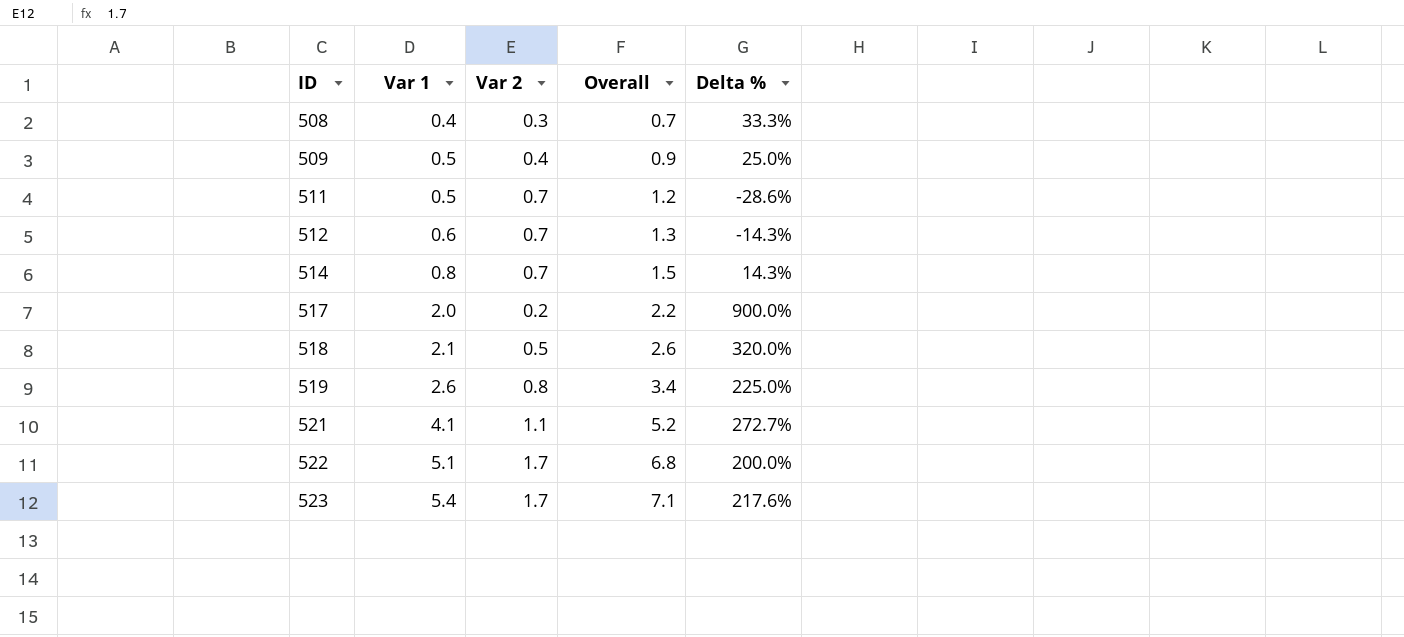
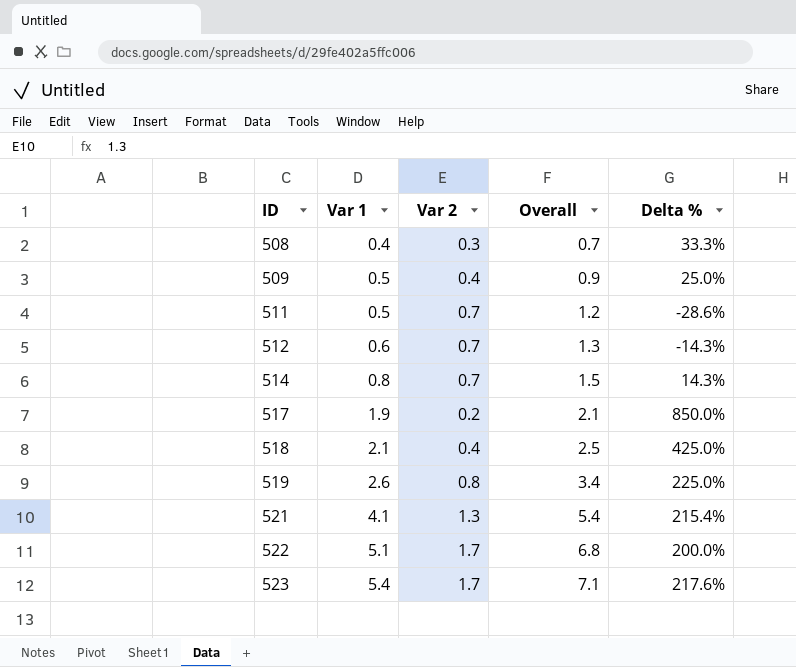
517 | Var 1: 2.0 -> 1.9
517 | Overall: 2.2 -> 2.1
517 | Delta %: 900.0% -> 850.0%
518 | Var 2: 0.5 -> 0.4
518 | Overall: 2.6 -> 2.5
518 | Delta %: 320.0% -> 425.0%
521 | Var 2: 1.1 -> 1.3
521 | Overall: 5.2 -> 5.4
521 | Delta %: 272.7% -> 215.4%

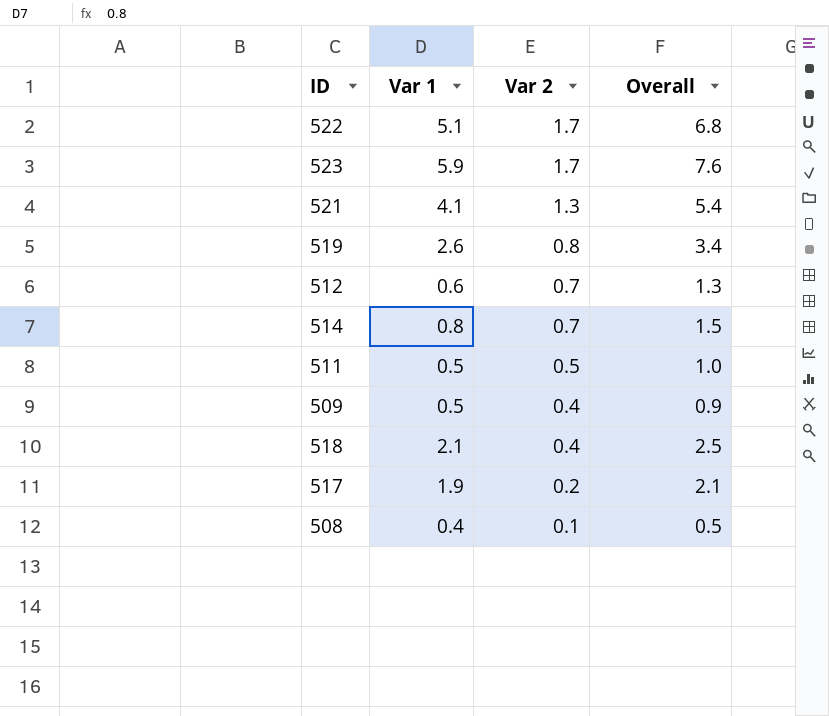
row order: ID ascending -> Var 2 descending
column Delta % | formula: ([Var 1] - [Var 2]) / [Var 2] -> none
523 | Var 1: 5.4 -> 5.9
523 | Overall: 7.1 -> 7.6
511 | Var 2: 0.7 -> 0.5
511 | Overall: 1.2 -> 1.0
508 | Var 2: 0.3 -> 0.1
508 | Overall: 0.7 -> 0.5

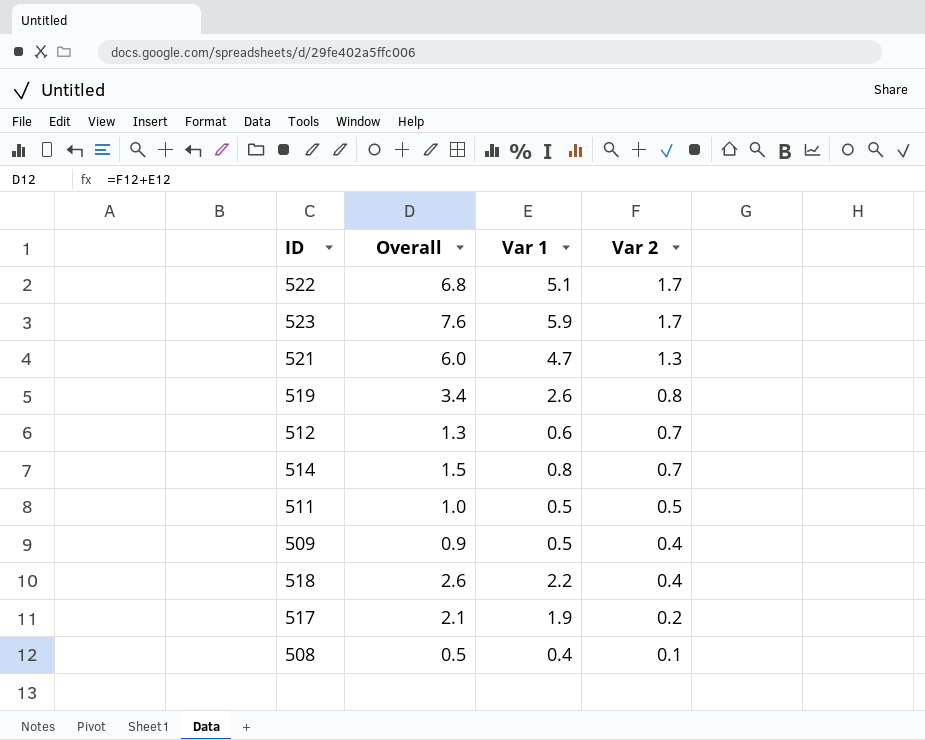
column Overall | position: 4 -> 2
521 | Overall: 5.4 -> 6.0
521 | Var 1: 4.1 -> 4.7
518 | Overall: 2.5 -> 2.6
518 | Var 1: 2.1 -> 2.2

